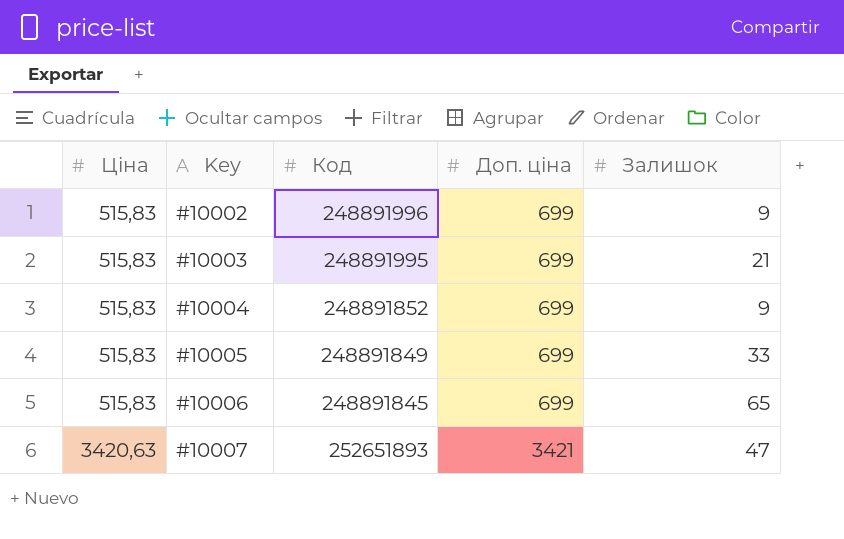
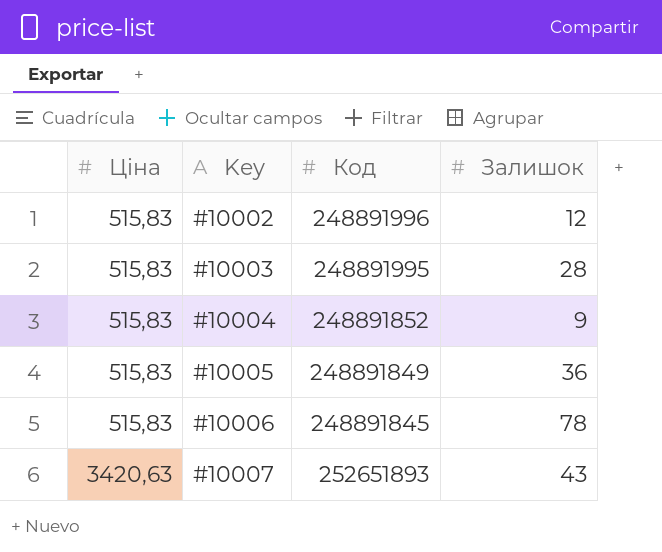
column Доп. ціна | position: 4 -> none
#10002 | Залишок: 9 -> 12
#10003 | Залишок: 21 -> 28
#10005 | Залишок: 33 -> 36
#10006 | Залишок: 65 -> 78
#10007 | Залишок: 47 -> 43

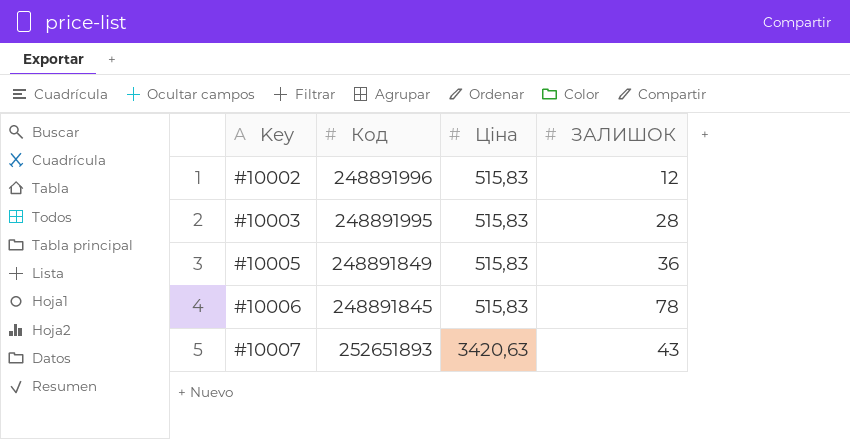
column Ціна | position: 1 -> 3
column name: Залишок -> ЗАЛИШОК
row #10004: 515,83 | 248891852 | 9 -> none

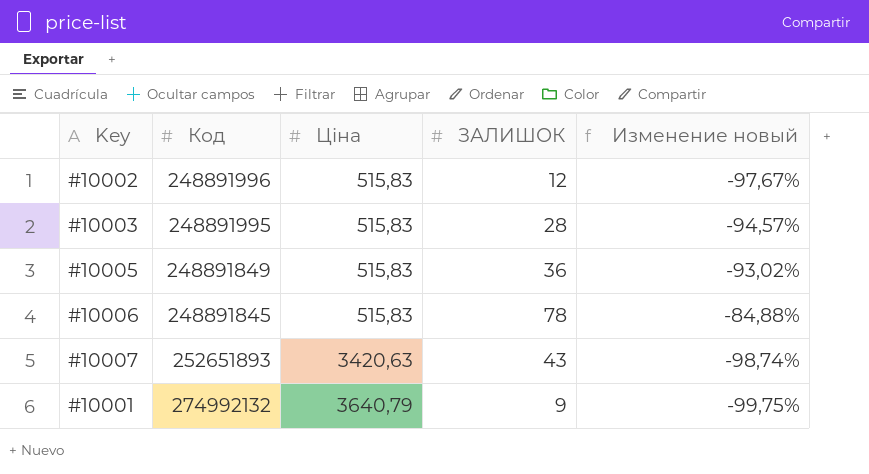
column Изменение новый | formula: none -> ([ЗАЛИШОК] - [Ціна]) / [Ціна]
row #10001: none -> 274992132 | 3640,79 | 9 | -99,75%

